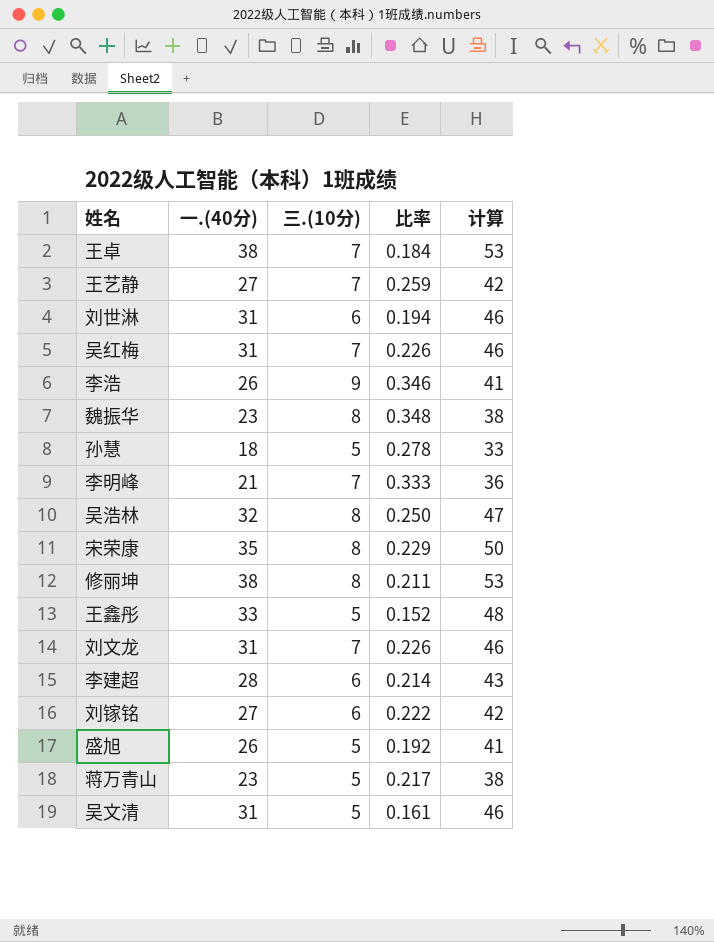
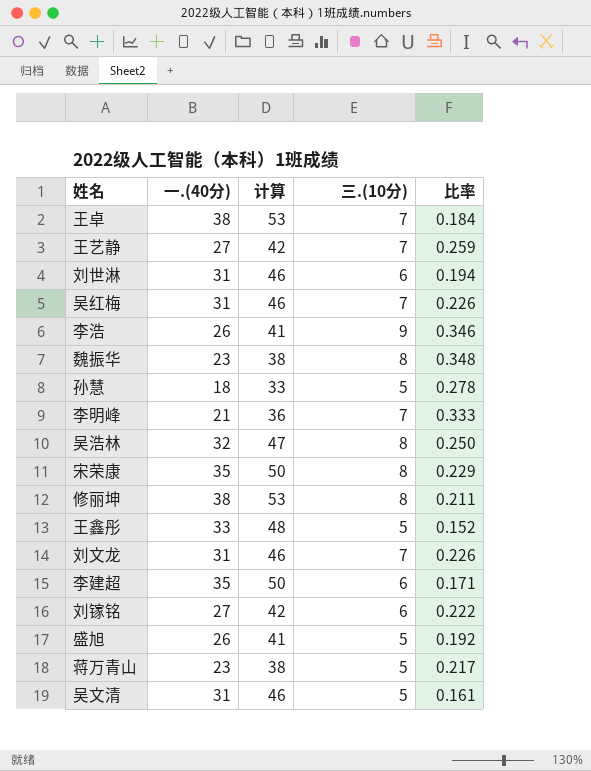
column 计算 | position: 5 -> 3
李建超 | 一.(40分): 28 -> 35
李建超 | 计算: 43 -> 50
李建超 | 比率: 0.214 -> 0.171

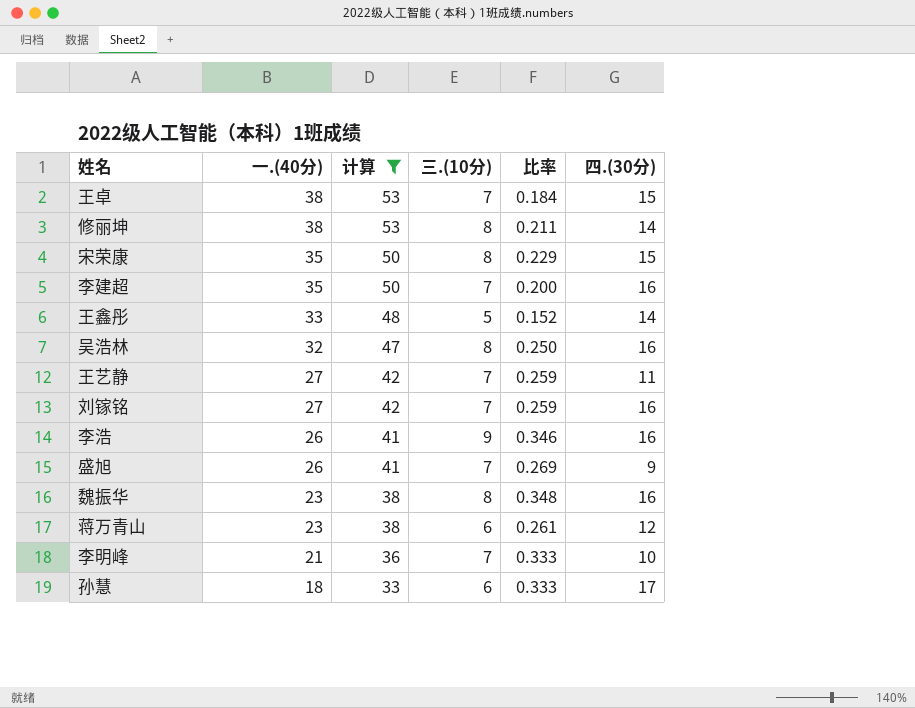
filter: none -> 计算 != 46
row order: none -> 一.(40分) descending
column 四.(30分) | position: none -> 6
李建超 | 三.(10分): 6 -> 7
李建超 | 比率: 0.171 -> 0.200
刘镓铭 | 三.(10分): 6 -> 7
刘镓铭 | 比率: 0.222 -> 0.259
盛旭 | 三.(10分): 5 -> 7
盛旭 | 比率: 0.192 -> 0.269
蒋万青山 | 三.(10分): 5 -> 6
蒋万青山 | 比率: 0.217 -> 0.261
孙慧 | 三.(10分): 5 -> 6
孙慧 | 比率: 0.278 -> 0.333

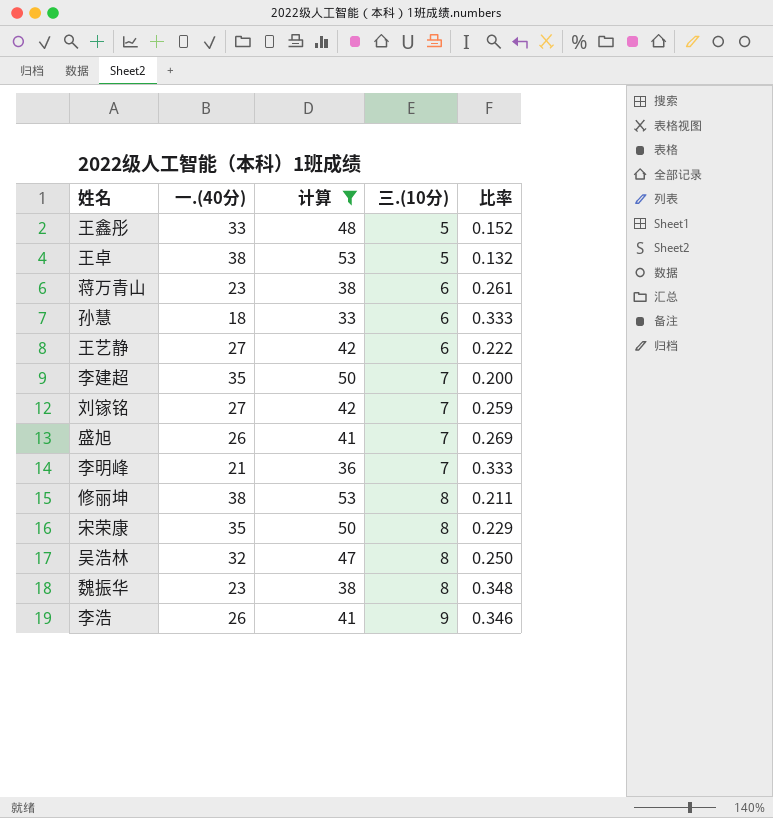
row order: 一.(40分) descending -> 三.(10分) ascending
column 四.(30分) | position: 6 -> none
王卓 | 三.(10分): 7 -> 5
王卓 | 比率: 0.184 -> 0.132
王艺静 | 三.(10分): 7 -> 6
王艺静 | 比率: 0.259 -> 0.222

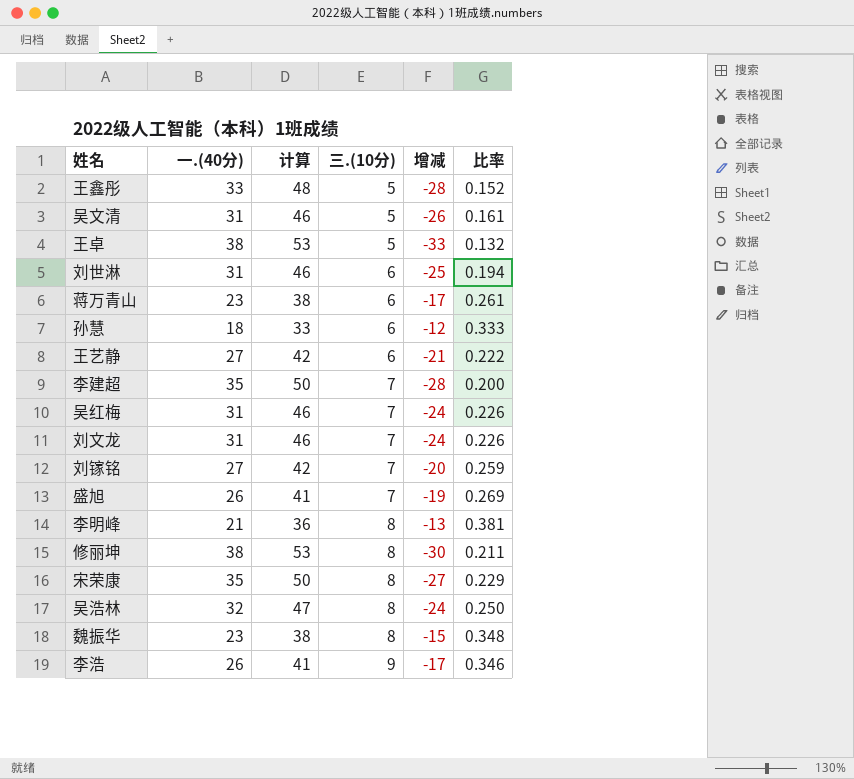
filter: 计算 != 46 -> none
column 增减 | formula: none -> [三.(10分)] - [一.(40分)]
李明峰 | 三.(10分): 7 -> 8
李明峰 | 比率: 0.333 -> 0.381

